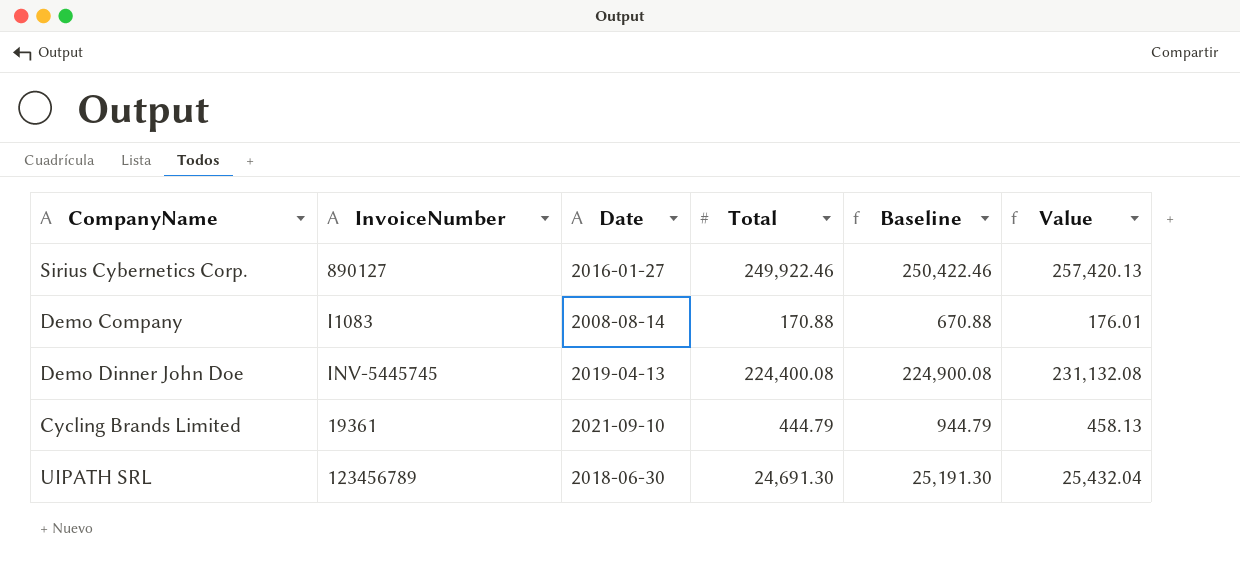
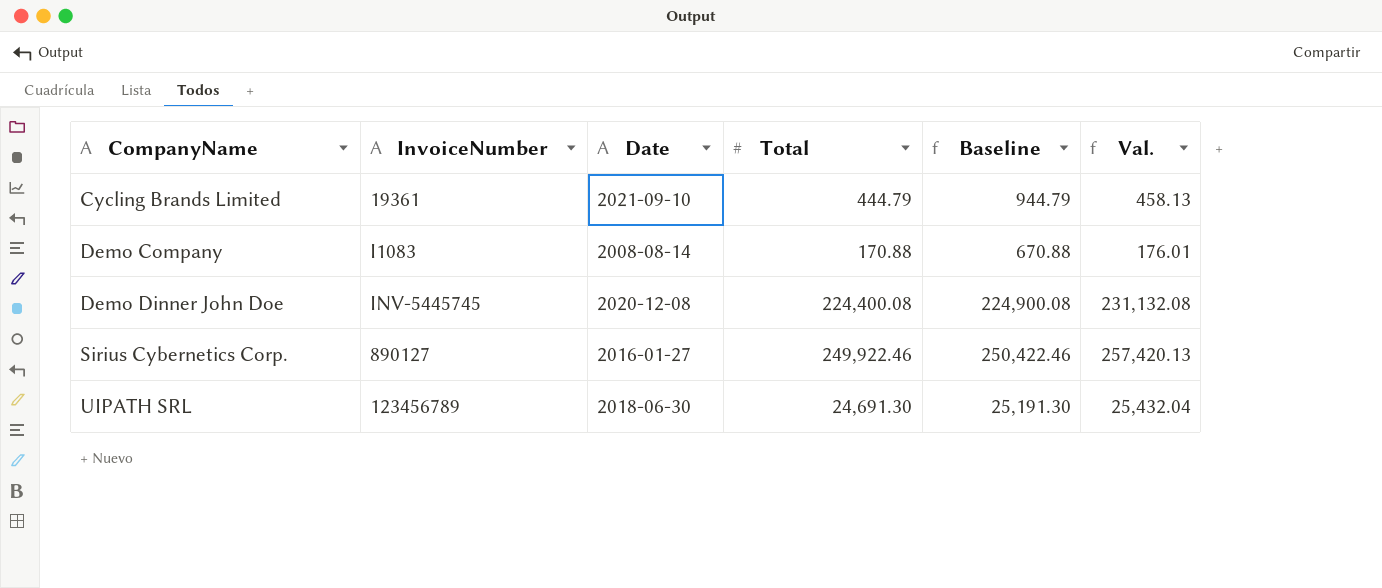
row order: none -> CompanyName ascending
column name: Value -> Val.
Demo Dinner John Doe | Date: 2019-04-13 -> 2020-12-08

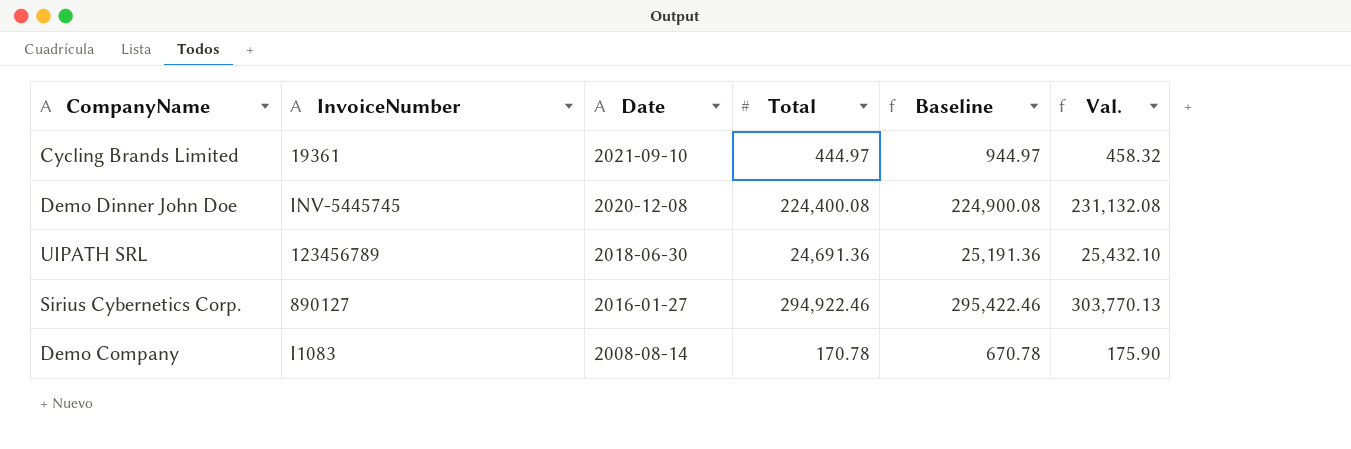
row order: CompanyName ascending -> Date descending
Cycling Brands Limited | Total: 444.79 -> 444.97
Cycling Brands Limited | Baseline: 944.79 -> 944.97
Cycling Brands Limited | Val.: 458.13 -> 458.32
UIPATH SRL | Total: 24,691.30 -> 24,691.36
UIPATH SRL | Baseline: 25,191.30 -> 25,191.36
UIPATH SRL | Val.: 25,432.04 -> 25,432.10
Sirius Cybernetics Corp. | Total: 249,922.46 -> 294,922.46
Sirius Cybernetics Corp. | Baseline: 250,422.46 -> 295,422.46
Sirius Cybernetics Corp. | Val.: 257,420.13 -> 303,770.13
Demo Company | Total: 170.88 -> 170.78
Demo Company | Baseline: 670.88 -> 670.78
Demo Company | Val.: 176.01 -> 175.90

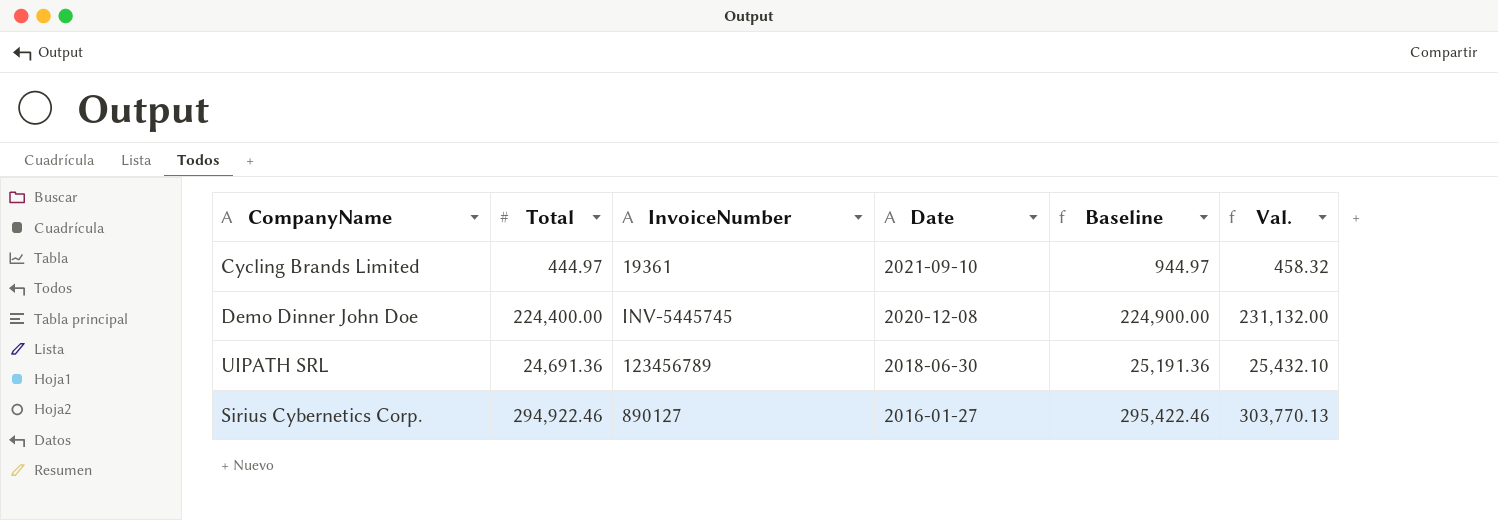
column Total | position: 4 -> 2
row Demo Company: I1083 | 2008-08-14 | 170.78 | 670.78 | 175.90 -> none
Demo Dinner John Doe | Total: 224,400.08 -> 224,400.00
Demo Dinner John Doe | Baseline: 224,900.08 -> 224,900.00
Demo Dinner John Doe | Val.: 231,132.08 -> 231,132.00

